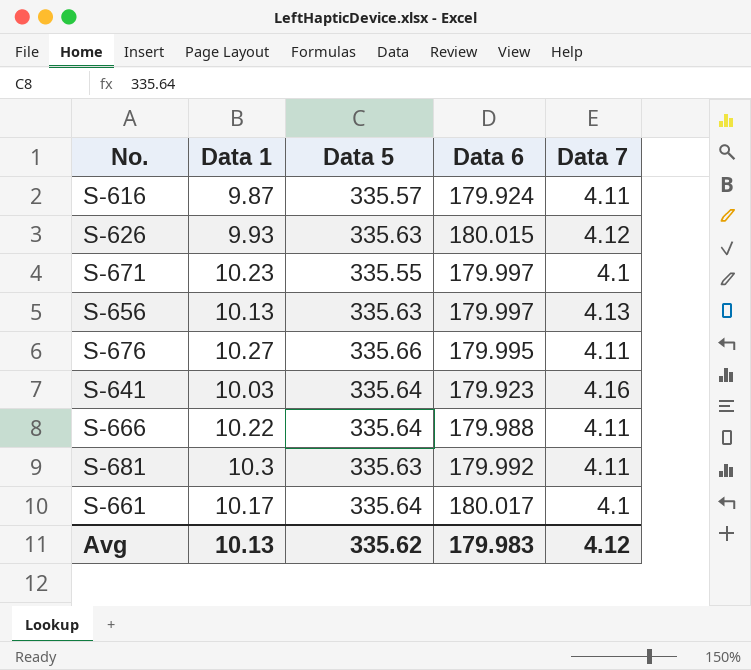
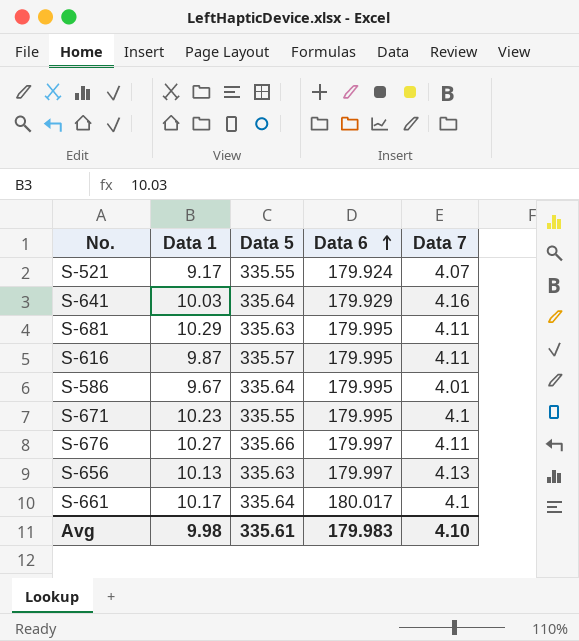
row order: none -> Data 6 ascending
row S-626: 9.93 | 335.63 | 180.015 | 4.12 -> none
row S-666: 10.22 | 335.64 | 179.988 | 4.11 -> none
row S-521: none -> 9.17 | 335.55 | 179.924 | 4.07
S-641 | Data 6: 179.923 -> 179.929
S-681 | Data 1: 10.3 -> 10.29
S-681 | Data 6: 179.992 -> 179.995
S-616 | Data 6: 179.924 -> 179.995
row S-586: none -> 9.67 | 335.64 | 179.995 | 4.01
S-671 | Data 6: 179.997 -> 179.995
S-676 | Data 6: 179.995 -> 179.997
Avg | Data 1: 10.13 -> 9.98
Avg | Data 5: 335.62 -> 335.61
Avg | Data 7: 4.12 -> 4.10

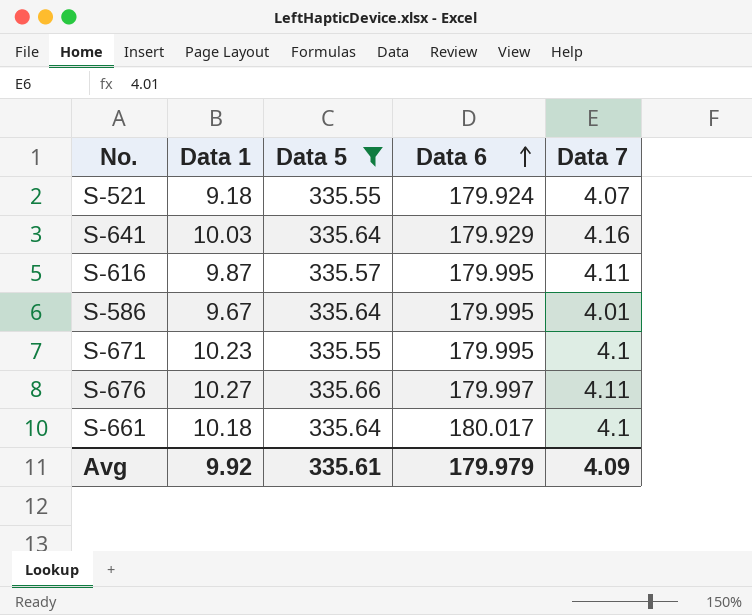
filter: none -> Data 5 != 335.63
S-521 | Data 1: 9.17 -> 9.18
S-661 | Data 1: 10.17 -> 10.18
Avg | Data 1: 9.98 -> 9.92
Avg | Data 6: 179.983 -> 179.979
Avg | Data 7: 4.10 -> 4.09

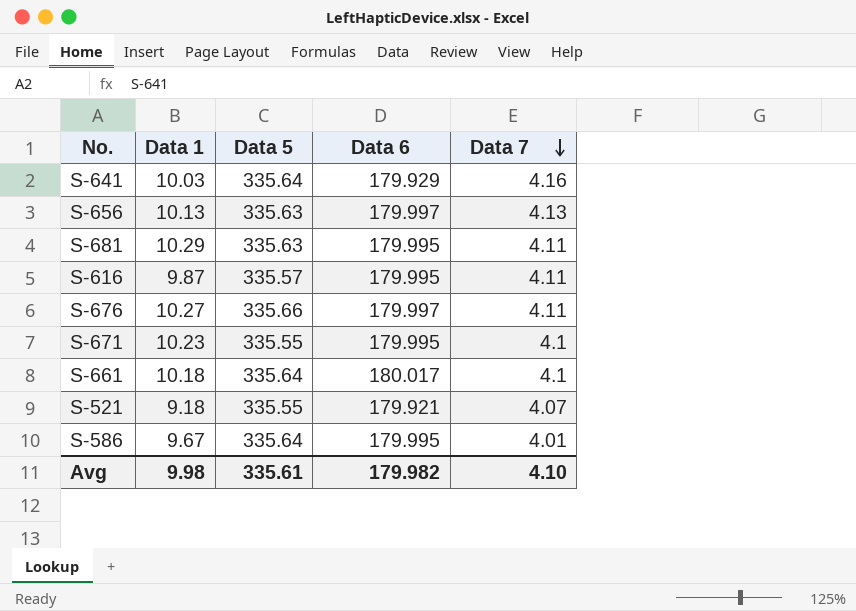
filter: Data 5 != 335.63 -> none
row order: Data 6 ascending -> Data 7 descending
S-521 | Data 6: 179.924 -> 179.921
Avg | Data 1: 9.92 -> 9.98
Avg | Data 6: 179.979 -> 179.982
Avg | Data 7: 4.09 -> 4.10

